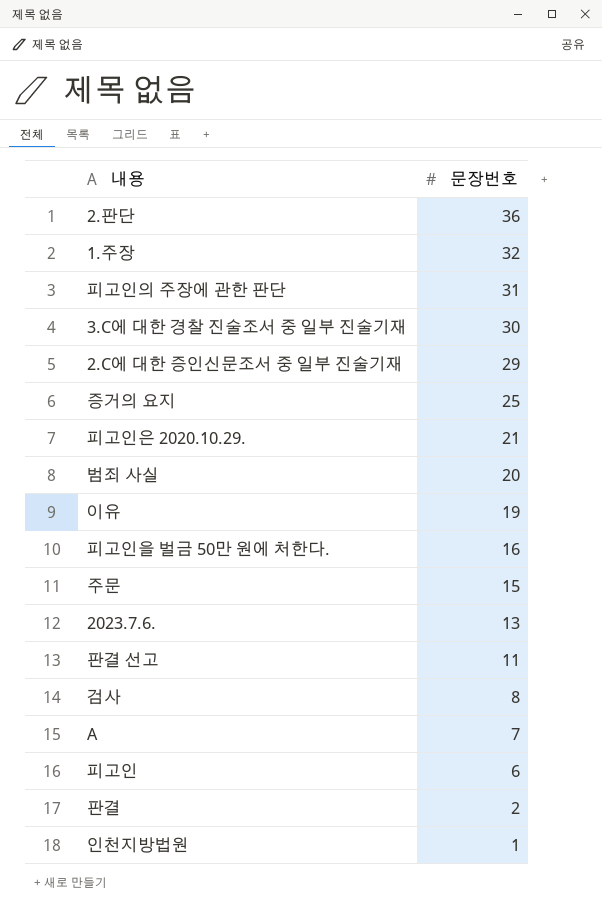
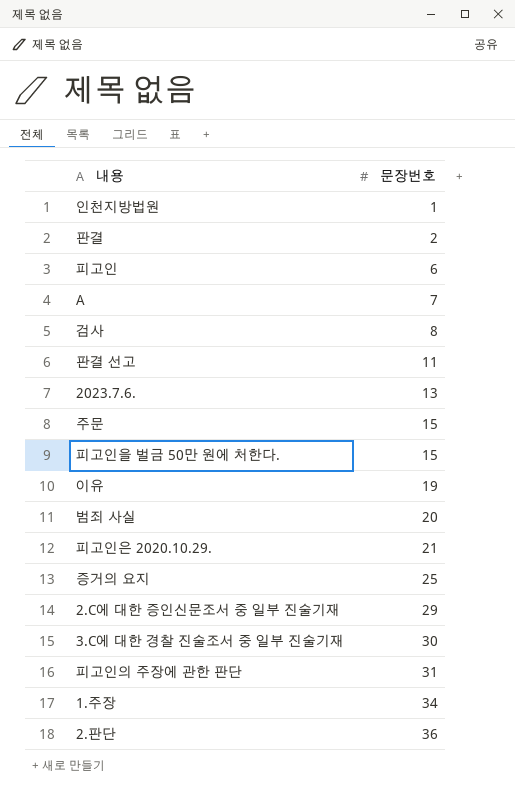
row order: 문장번호 descending -> 문장번호 ascending
피고인을 벌금 50만 원에 처한다. | 문장번호: 16 -> 15
1.주장 | 문장번호: 32 -> 34

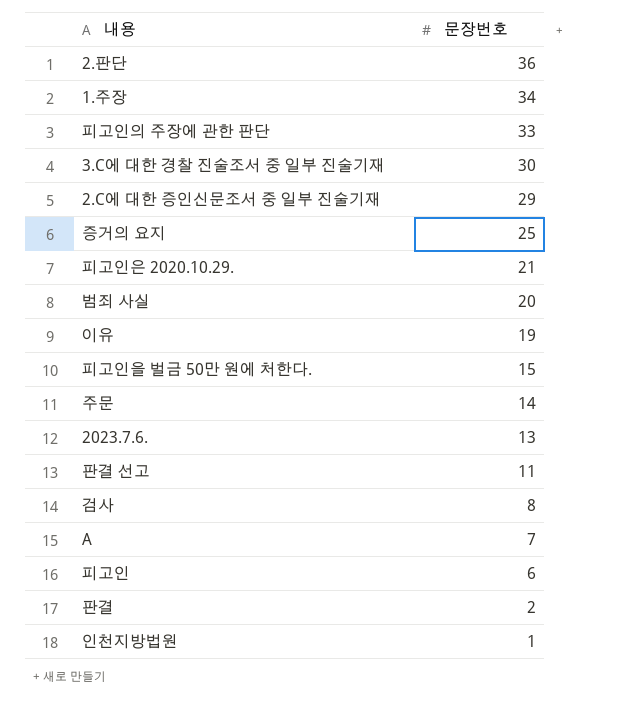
row order: 문장번호 ascending -> 문장번호 descending
피고인의 주장에 관한 판단 | 문장번호: 31 -> 33
주문 | 문장번호: 15 -> 14

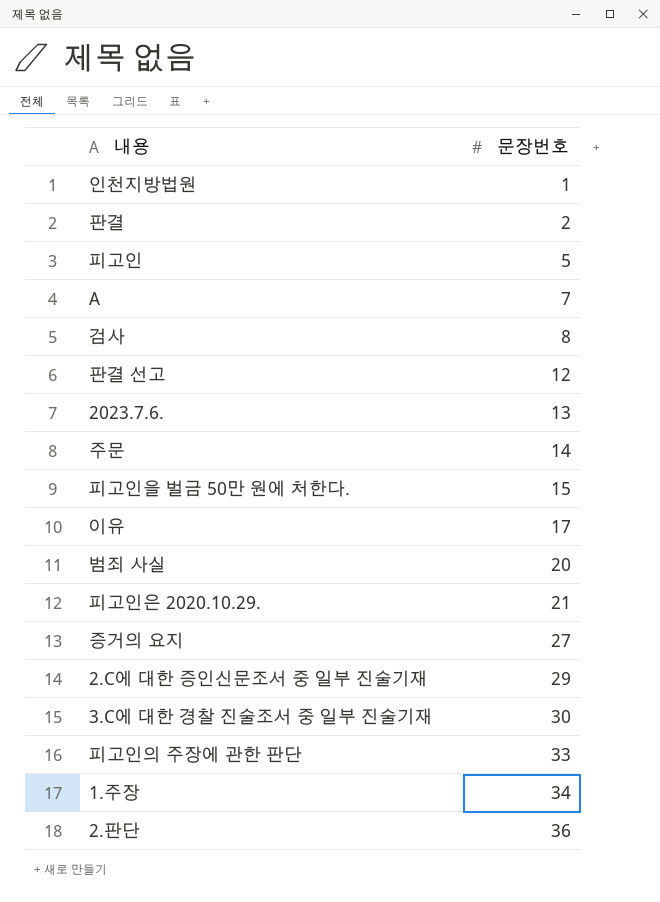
row order: 문장번호 descending -> 문장번호 ascending
피고인 | 문장번호: 6 -> 5
판결 선고 | 문장번호: 11 -> 12
이유 | 문장번호: 19 -> 17
증거의 요지 | 문장번호: 25 -> 27

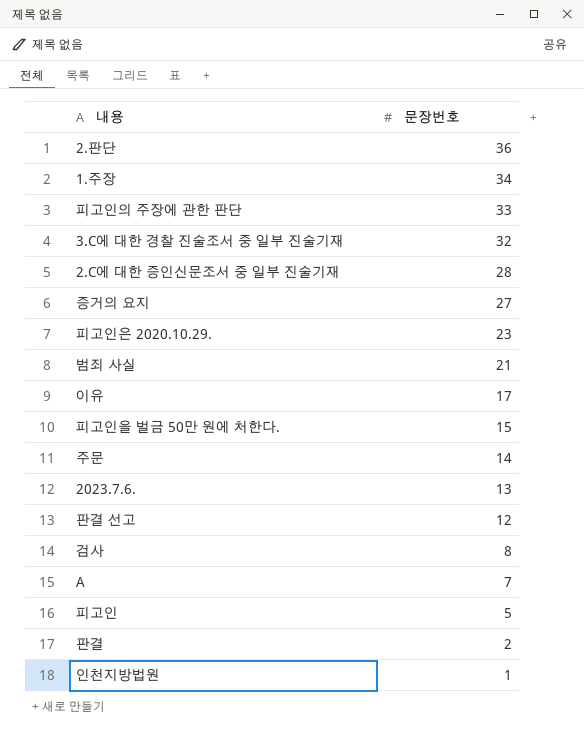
row order: 문장번호 ascending -> 문장번호 descending
3.C에 대한 경찰 진술조서 중 일부 진술기재 | 문장번호: 30 -> 32
2.C에 대한 증인신문조서 중 일부 진술기재 | 문장번호: 29 -> 28
피고인은 2020.10.29. | 문장번호: 21 -> 23
범죄 사실 | 문장번호: 20 -> 21

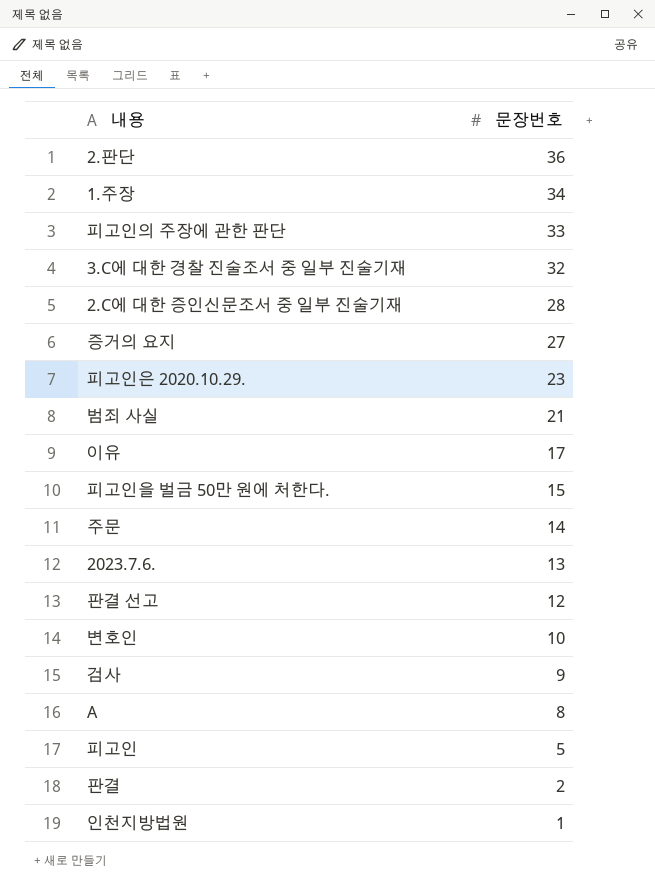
row 변호인: none -> 10
검사 | 문장번호: 8 -> 9
A | 문장번호: 7 -> 8

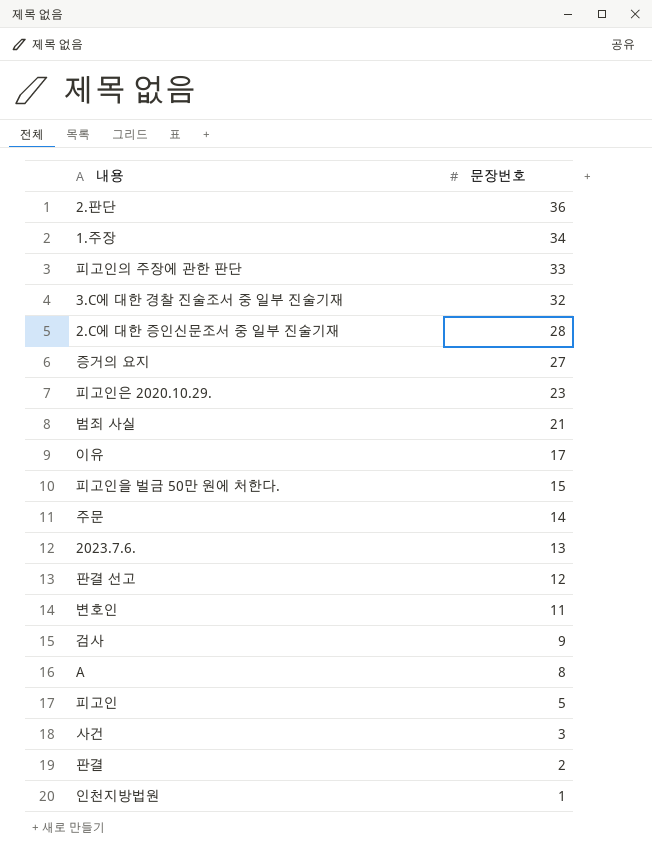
변호인 | 문장번호: 10 -> 11
row 사건: none -> 3

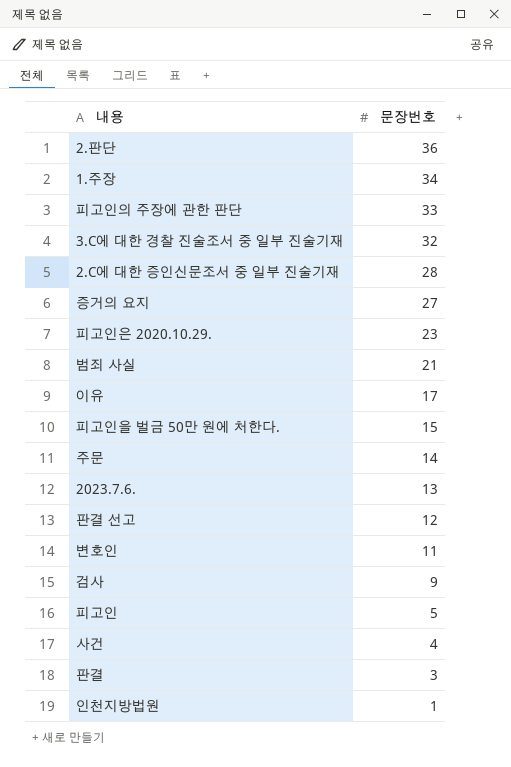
row A: 8 -> none
사건 | 문장번호: 3 -> 4
판결 | 문장번호: 2 -> 3

